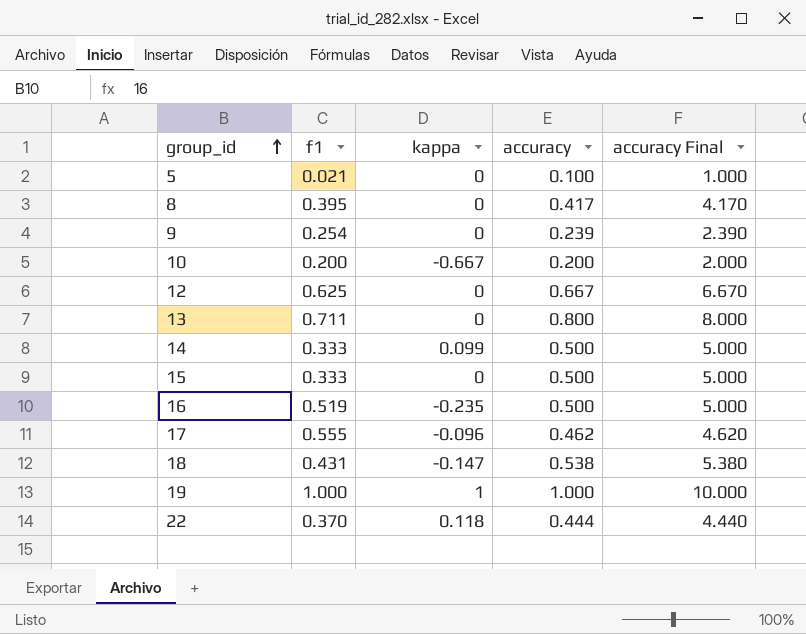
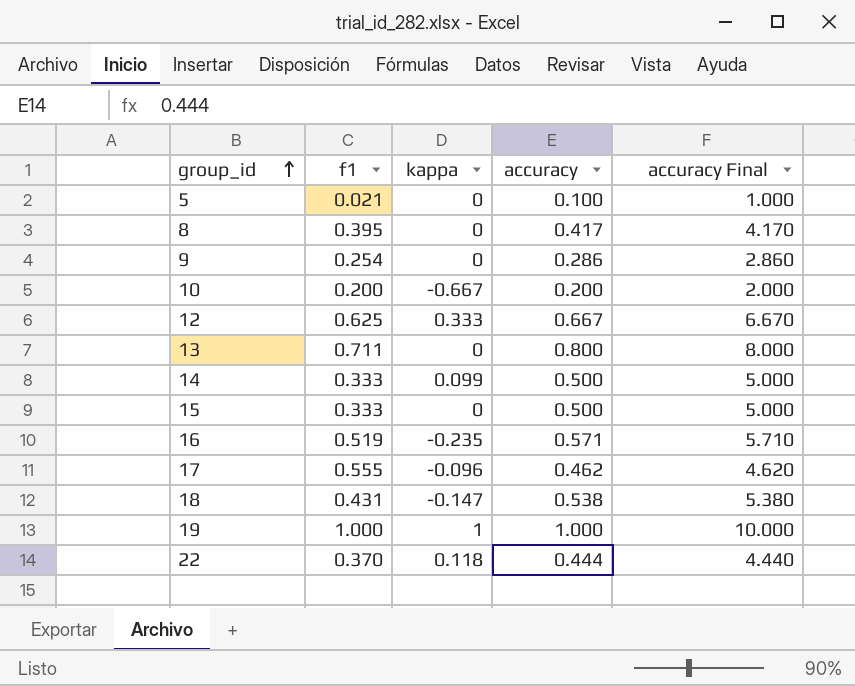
9 | accuracy: 0.239 -> 0.286
9 | accuracy Final: 2.390 -> 2.860
12 | kappa: 0 -> 0.333
16 | accuracy: 0.500 -> 0.571
16 | accuracy Final: 5.000 -> 5.710

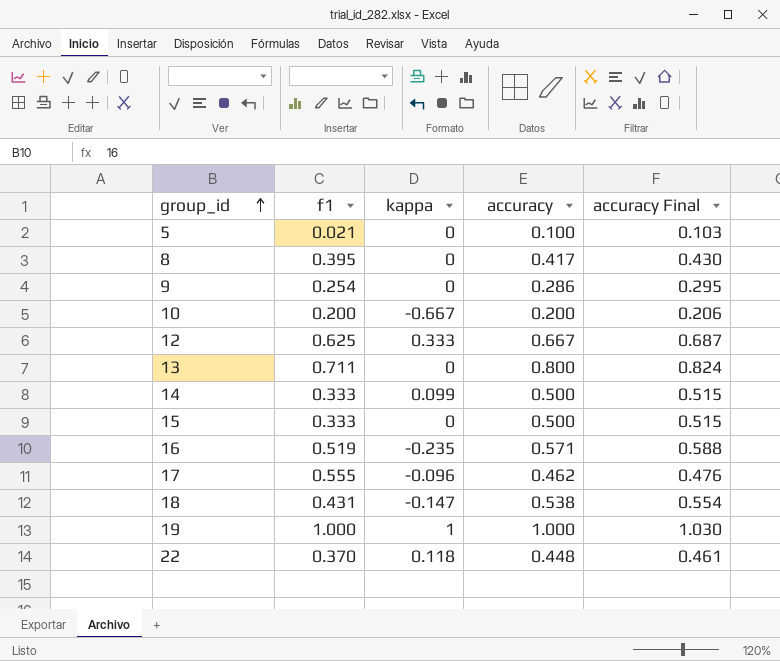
column accuracy Final | formula: [accuracy] * 10 -> [accuracy] * 1.03
22 | accuracy: 0.444 -> 0.448

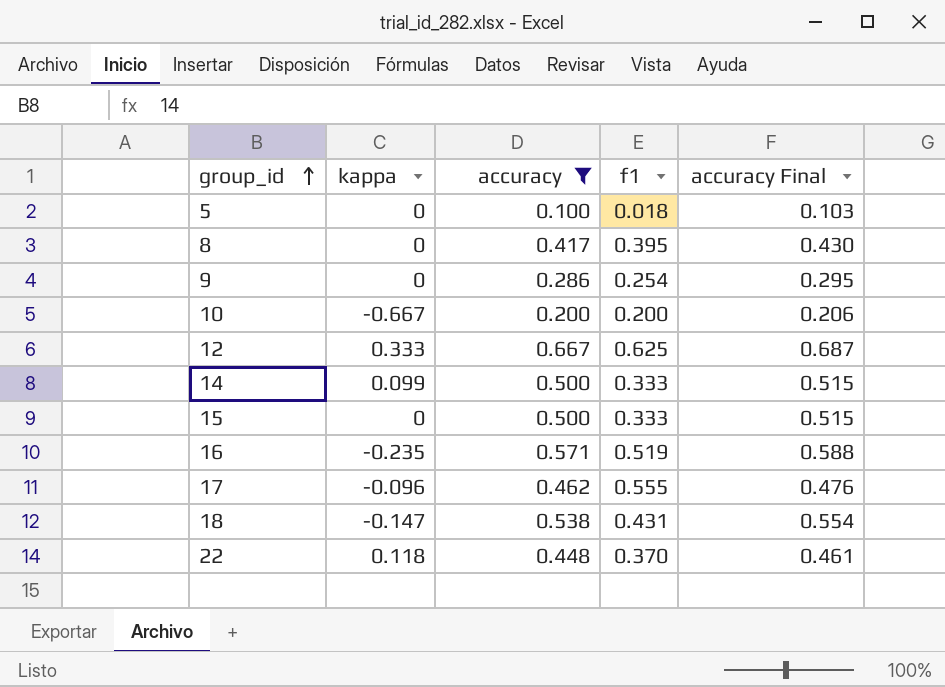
filter: none -> accuracy <= 0.667
column f1 | position: 2 -> 4
5 | f1: 0.021 -> 0.018

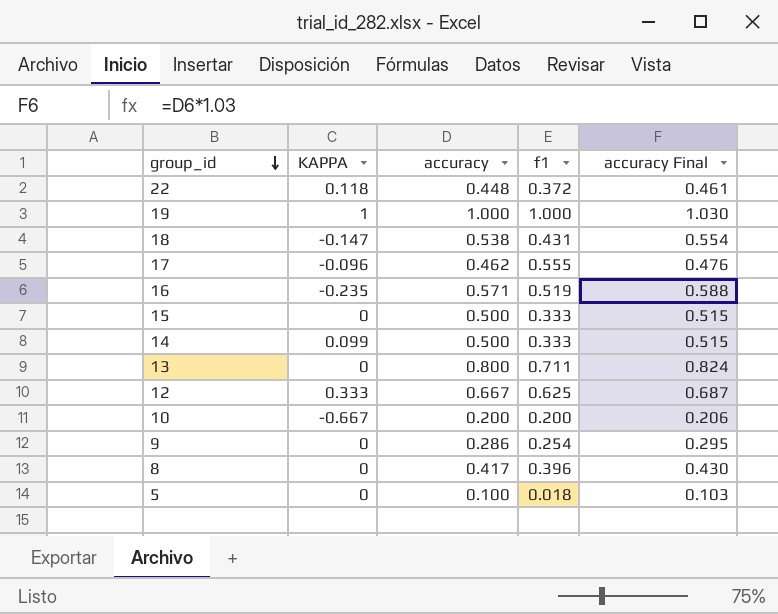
filter: accuracy <= 0.667 -> none
row order: group_id ascending -> group_id descending
column name: kappa -> KAPPA
22 | f1: 0.370 -> 0.372
8 | f1: 0.395 -> 0.396

